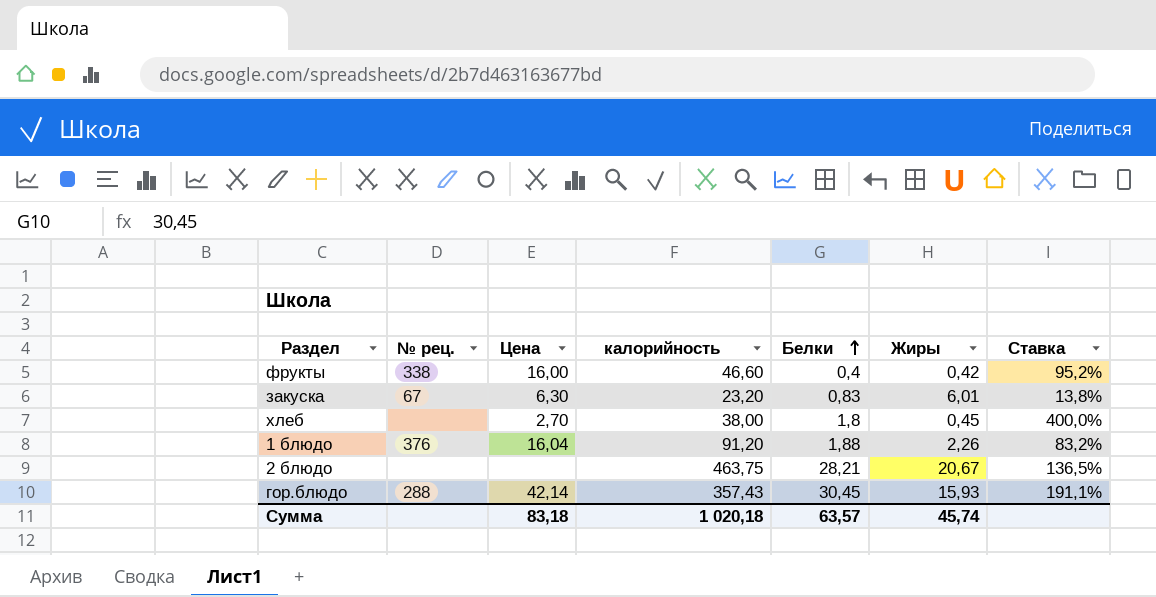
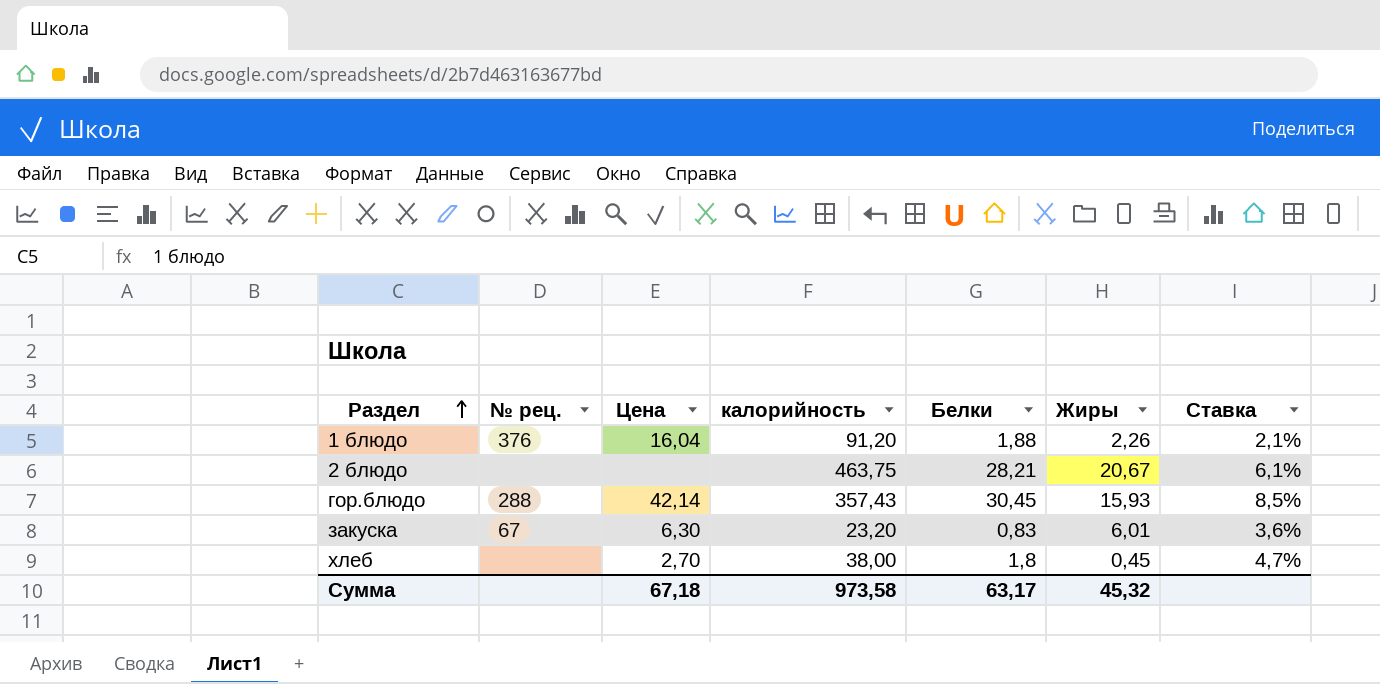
row order: Белки ascending -> Раздел ascending
column Ставка | formula: [Белки] / [Жиры] -> [Белки] / [калорийность]
row фрукты: 338 | 16,00 | 46,60 | 0,4 | 0,42 | 95,2% -> none
Сумма | Цена: 83,18 -> 67,18
Сумма | калорийность: 1 020,18 -> 973,58
Сумма | Белки: 63,57 -> 63,17
Сумма | Жиры: 45,74 -> 45,32

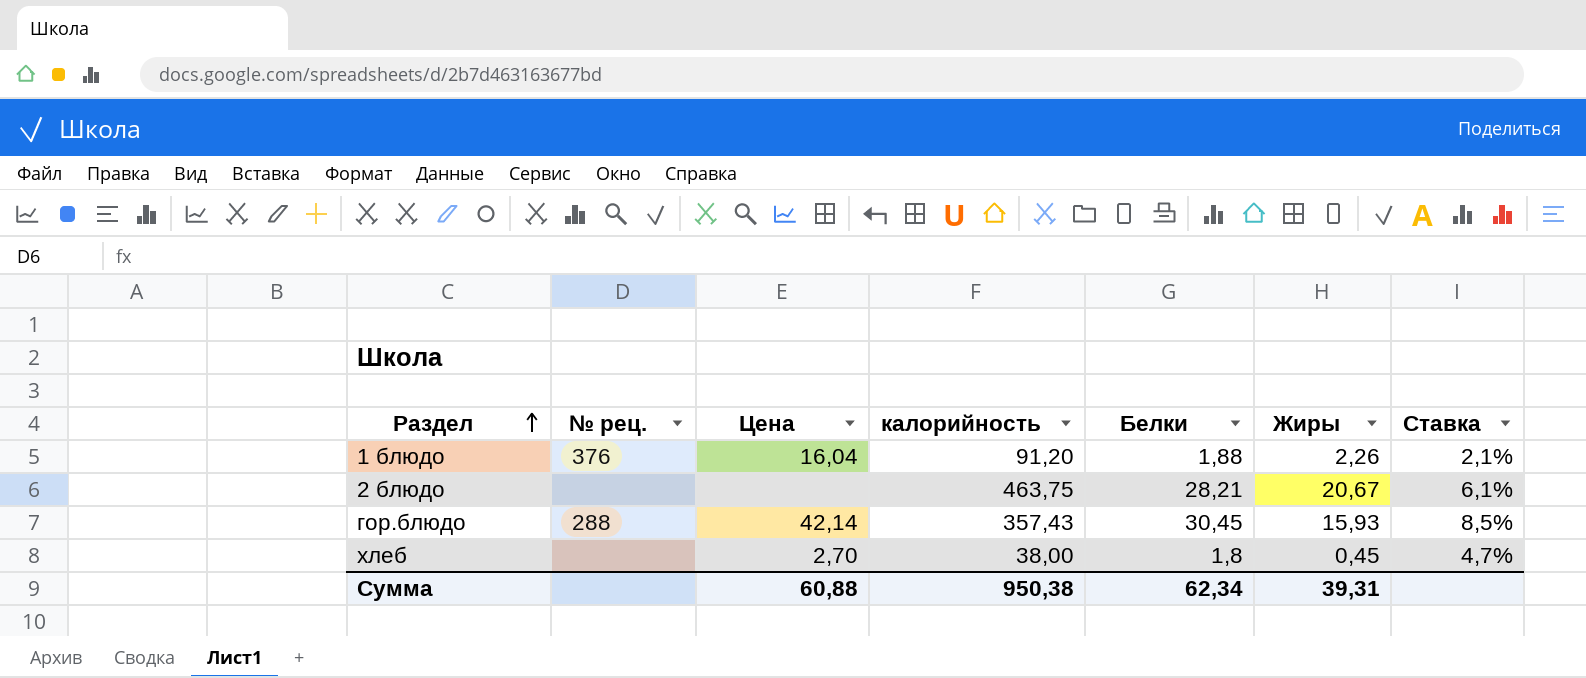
row закуска: 67 | 6,30 | 23,20 | 0,83 | 6,01 | 3,6% -> none
Сумма | Цена: 67,18 -> 60,88
Сумма | калорийность: 973,58 -> 950,38
Сумма | Белки: 63,17 -> 62,34
Сумма | Жиры: 45,32 -> 39,31

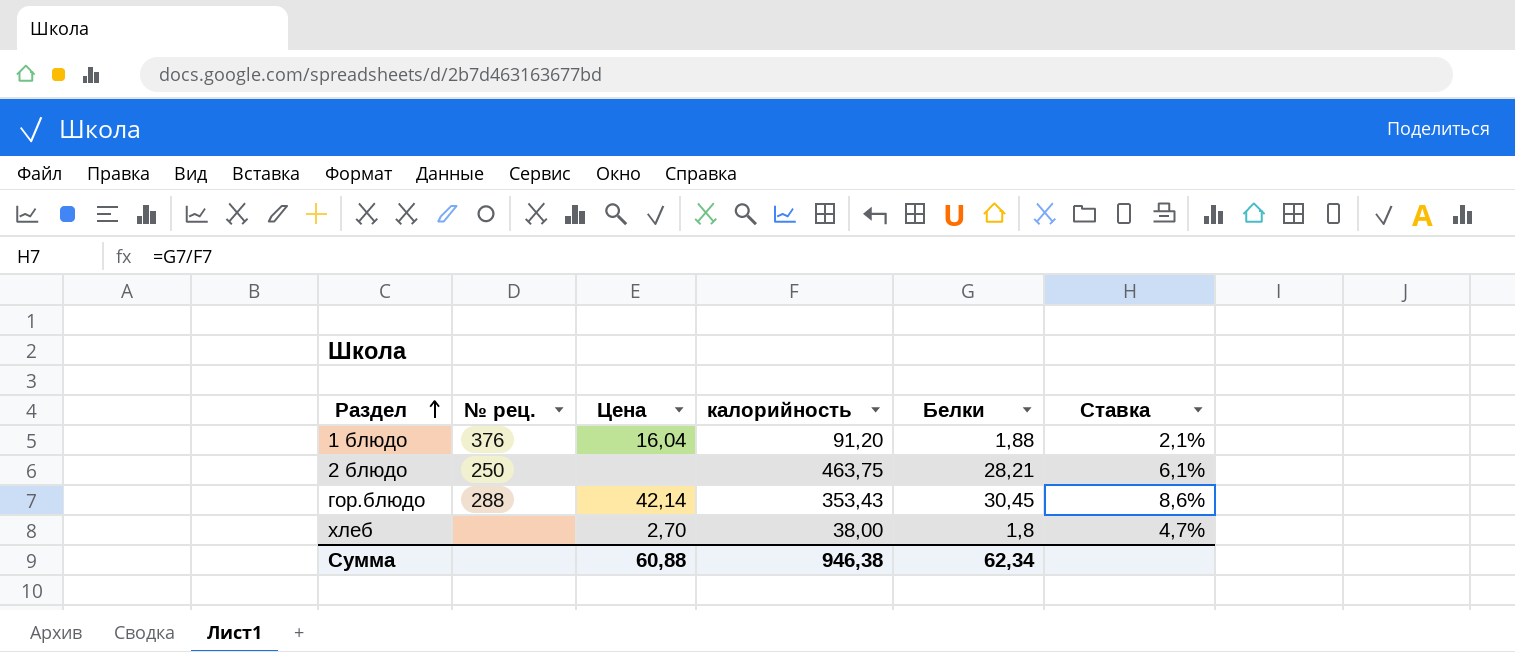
column Жиры | position: 6 -> none
2 блюдо | № рец.: none -> 250
гор.блюдо | калорийность: 357,43 -> 353,43
гор.блюдо | Ставка: 8,5% -> 8,6%
Сумма | калорийность: 950,38 -> 946,38

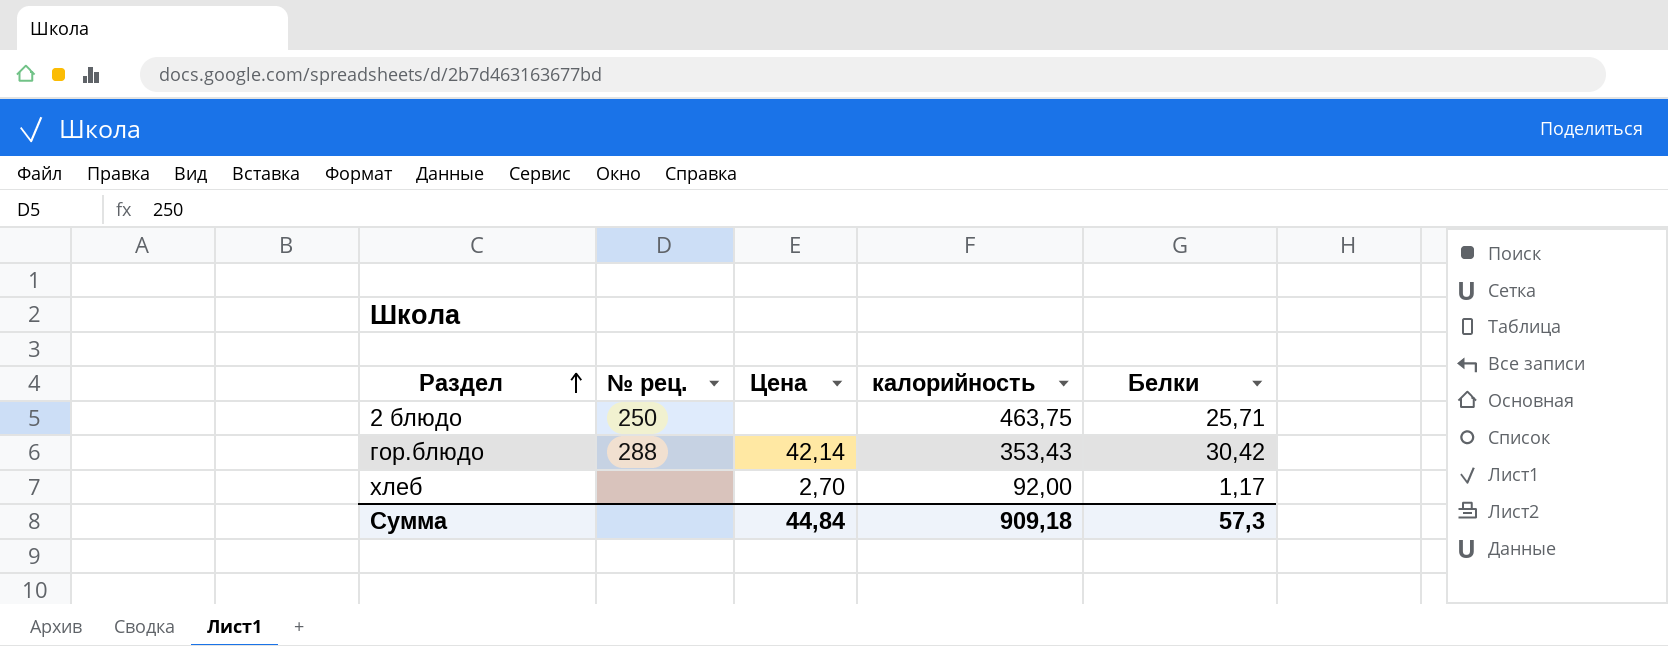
column Ставка | formula: [Белки] / [калорийность] -> none
row 1 блюдо: 376 | 16,04 | 91,20 | 1,88 | 2,1% -> none
2 блюдо | Белки: 28,21 -> 25,71
гор.блюдо | Белки: 30,45 -> 30,42
хлеб | калорийность: 38,00 -> 92,00
хлеб | Белки: 1,8 -> 1,17
Сумма | Цена: 60,88 -> 44,84
Сумма | калорийность: 946,38 -> 909,18
Сумма | Белки: 62,34 -> 57,3

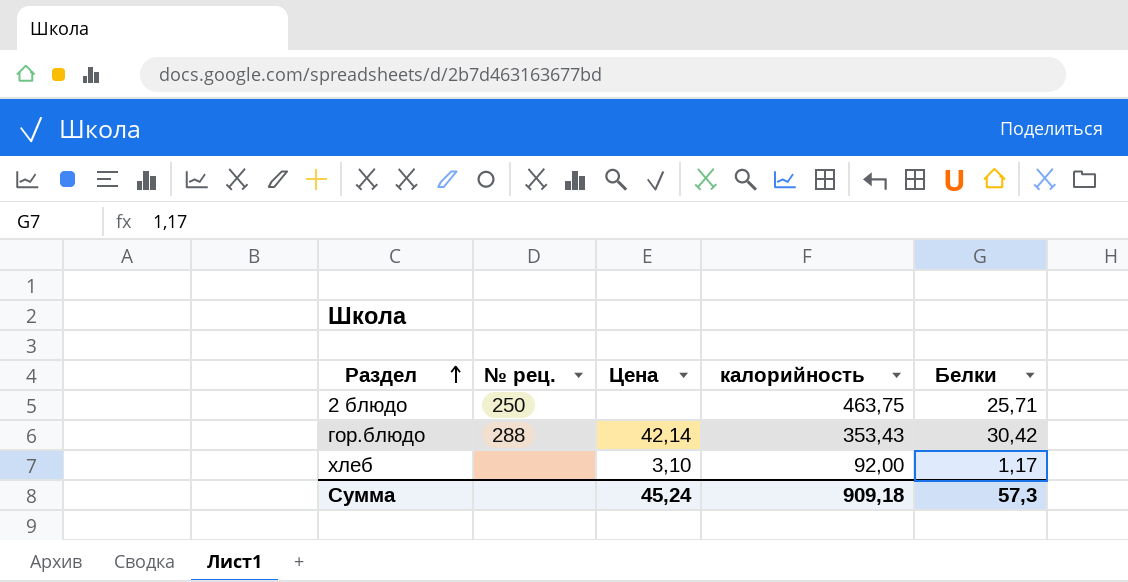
хлеб | Цена: 2,70 -> 3,10
Сумма | Цена: 44,84 -> 45,24

